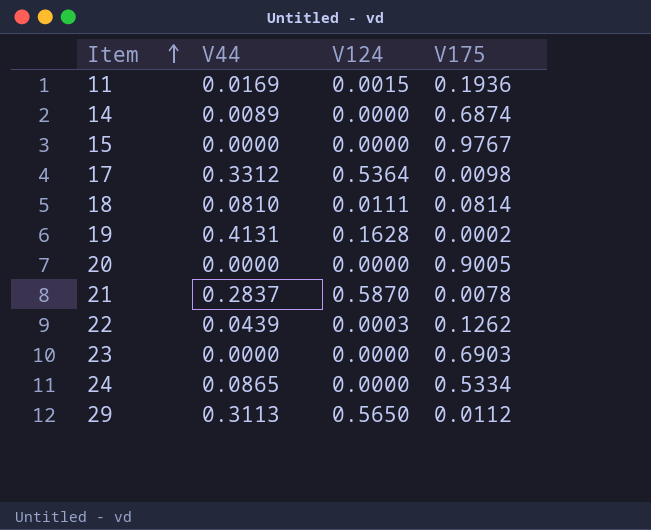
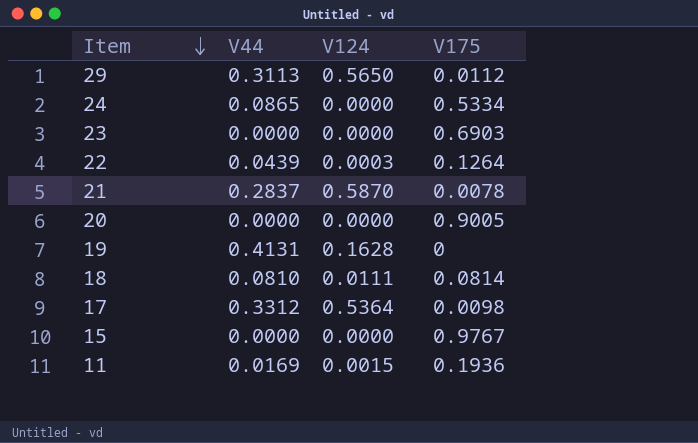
row order: Item ascending -> Item descending
row 14: 0.0089 | 0.0000 | 0.6874 -> none
22 | V175: 0.1262 -> 0.1264
19 | V175: 0.0002 -> 0

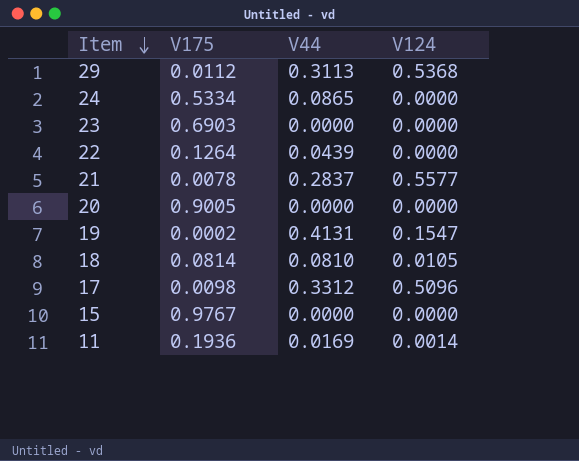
column V175 | position: 4 -> 2
29 | V124: 0.5650 -> 0.5368
22 | V124: 0.0003 -> 0.0000
21 | V124: 0.5870 -> 0.5577
19 | V175: 0 -> 0.0002
19 | V124: 0.1628 -> 0.1547
18 | V124: 0.0111 -> 0.0105
17 | V124: 0.5364 -> 0.5096
11 | V124: 0.0015 -> 0.0014

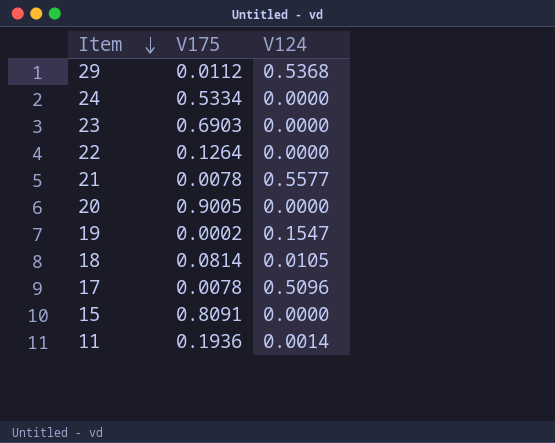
column V44 | position: 3 -> none
17 | V175: 0.0098 -> 0.0078
15 | V175: 0.9767 -> 0.8091

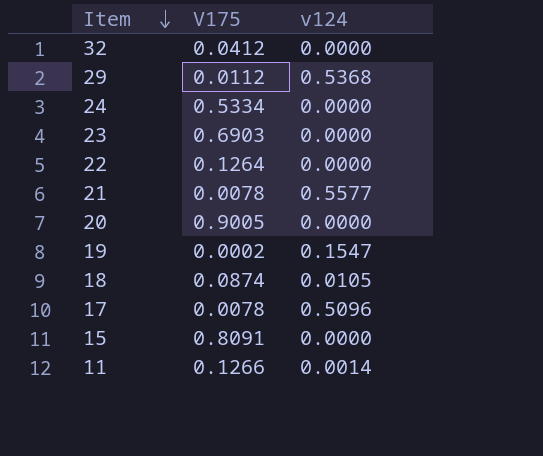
column name: V124 -> v124
row 32: none -> 0.0412 | 0.0000
18 | V175: 0.0814 -> 0.0874
11 | V175: 0.1936 -> 0.1266

